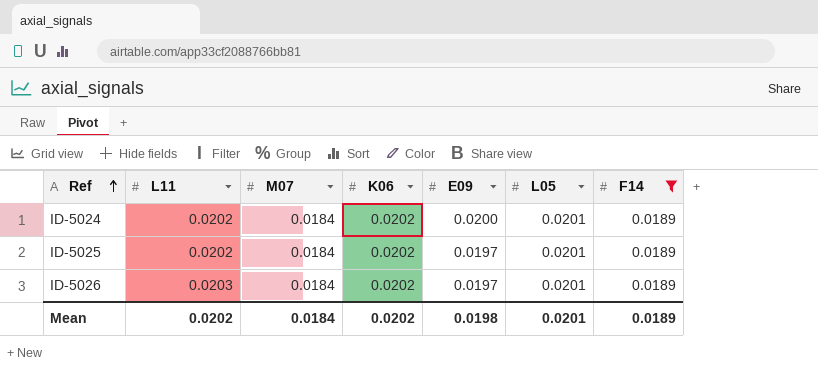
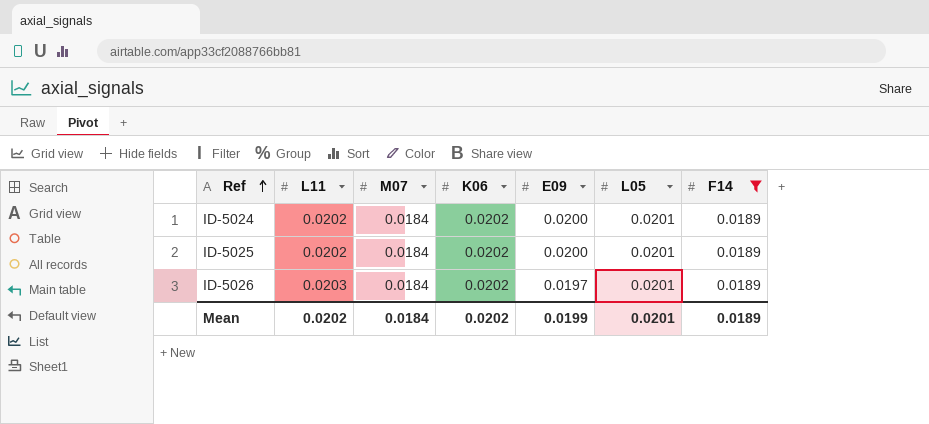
ID-5025 | E09: 0.0197 -> 0.0200
Mean | E09: 0.0198 -> 0.0199

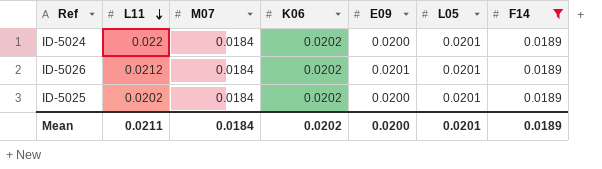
row order: Ref ascending -> L11 descending
ID-5024 | L11: 0.0202 -> 0.022
ID-5026 | L11: 0.0203 -> 0.0212
ID-5026 | E09: 0.0197 -> 0.0201
Mean | L11: 0.0202 -> 0.0211
Mean | E09: 0.0199 -> 0.0200

